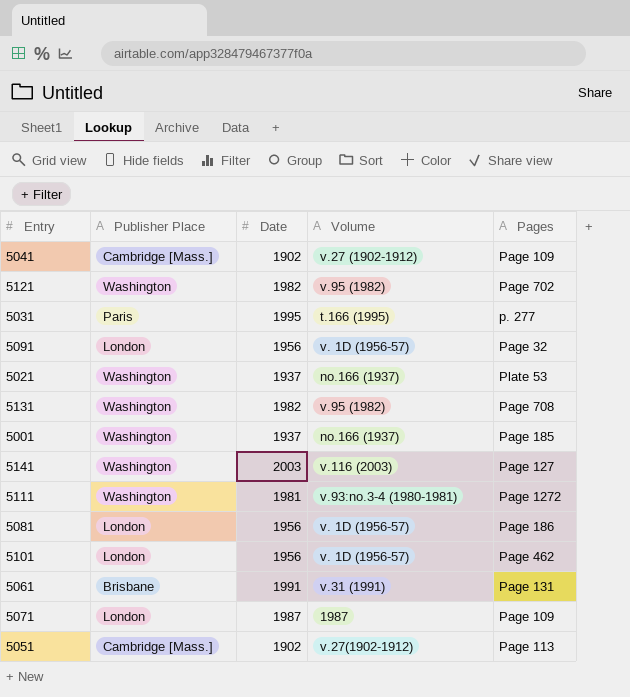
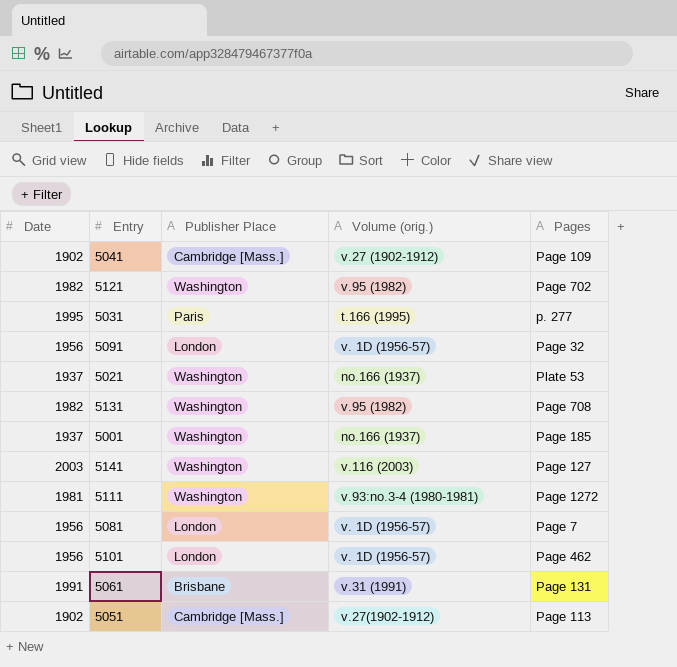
column Date | position: 3 -> 1
column name: Volume -> Volume (orig.)
row 5071: London | 1987 | 1987 | Page 109 -> none
5081 | Pages: Page 186 -> Page 7

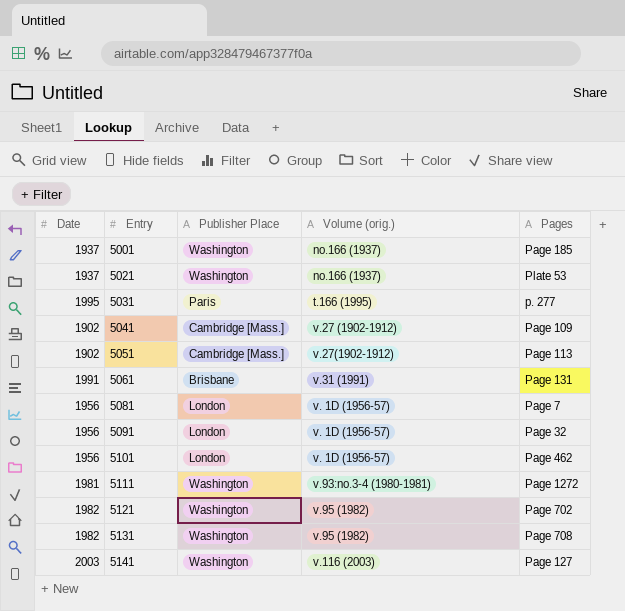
row order: none -> Entry ascending

